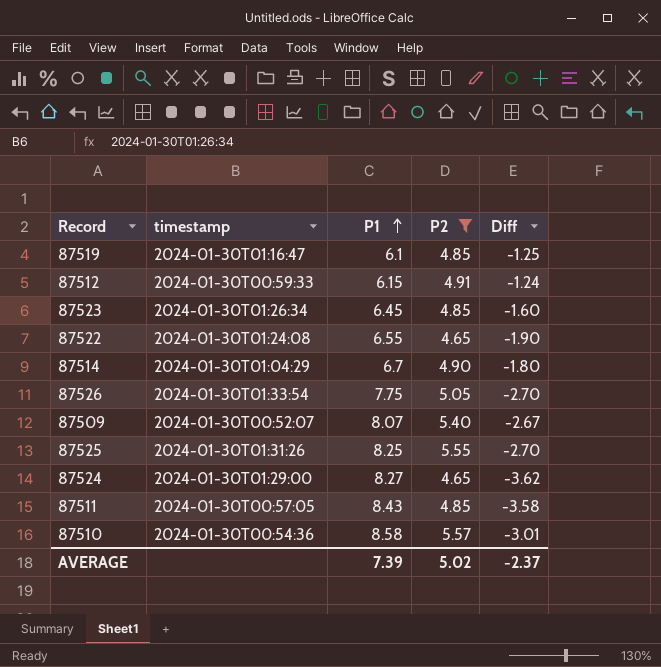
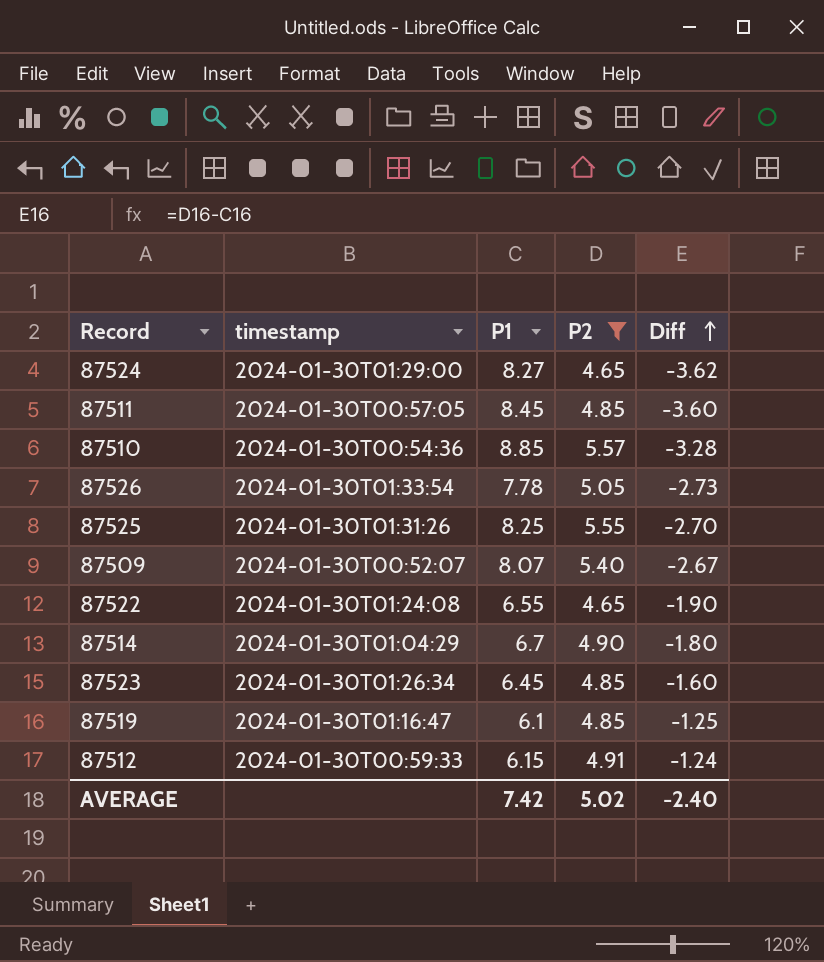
row order: P1 ascending -> Diff ascending
87511 | P1: 8.43 -> 8.45
87511 | Diff: -3.58 -> -3.60
87510 | P1: 8.58 -> 8.85
87510 | Diff: -3.01 -> -3.28
87526 | P1: 7.75 -> 7.78
87526 | Diff: -2.70 -> -2.73
AVERAGE | P1: 7.39 -> 7.42
AVERAGE | Diff: -2.37 -> -2.40

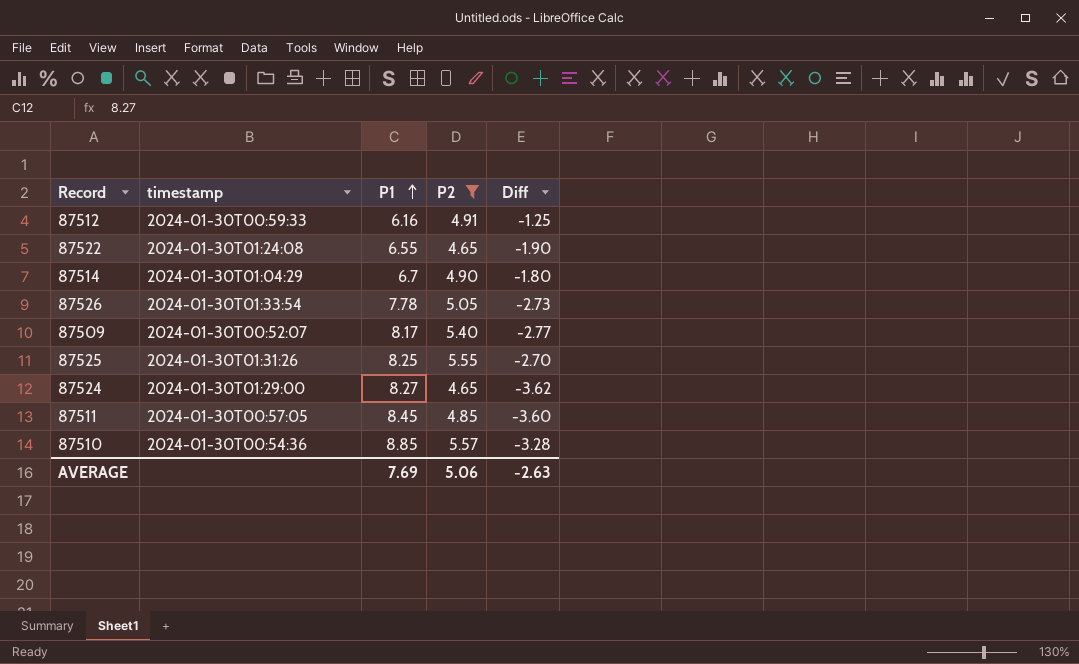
row order: Diff ascending -> P1 ascending
row 87523: 2024-01-30T01:26:34 | 6.45 | 4.85 | -1.60 -> none
row 87519: 2024-01-30T01:16:47 | 6.1 | 4.85 | -1.25 -> none
87512 | P1: 6.15 -> 6.16
87512 | Diff: -1.24 -> -1.25
87509 | P1: 8.07 -> 8.17
87509 | Diff: -2.67 -> -2.77
AVERAGE | P1: 7.42 -> 7.69
AVERAGE | P2: 5.02 -> 5.06
AVERAGE | Diff: -2.40 -> -2.63

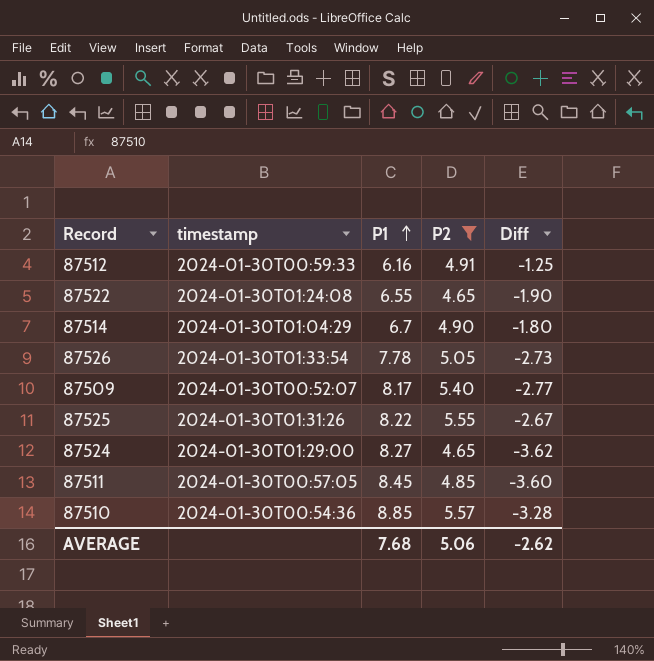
87525 | P1: 8.25 -> 8.22
87525 | Diff: -2.70 -> -2.67
AVERAGE | P1: 7.69 -> 7.68
AVERAGE | Diff: -2.63 -> -2.62

